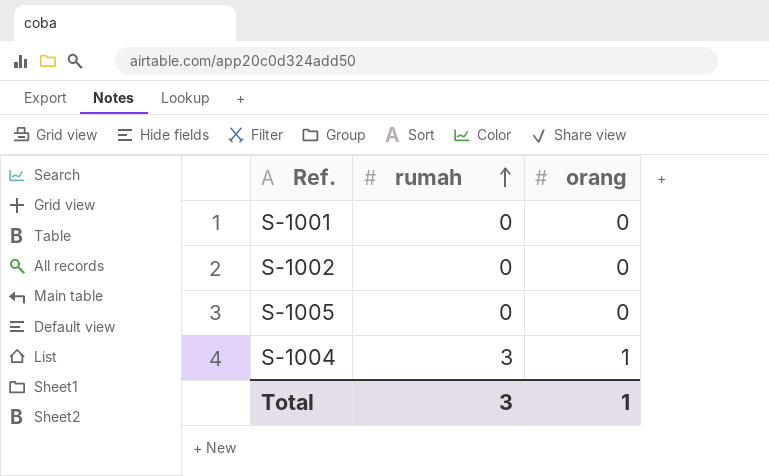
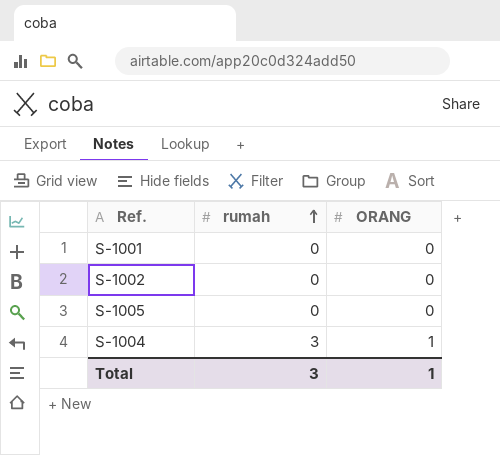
column name: orang -> ORANG

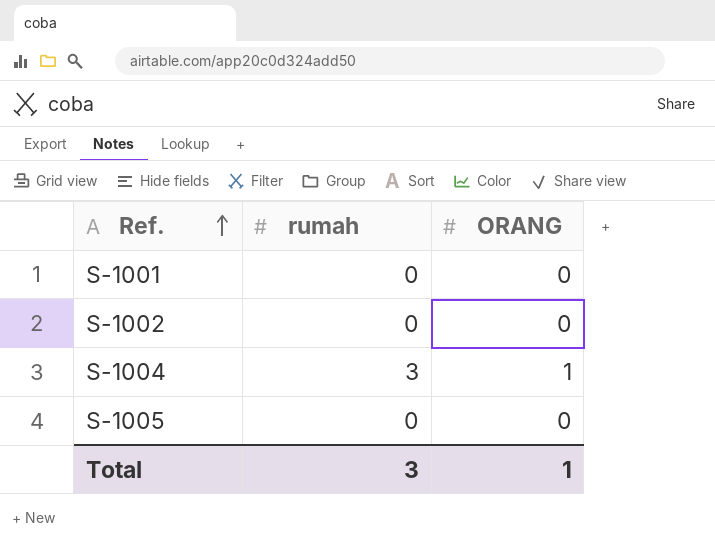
row order: rumah ascending -> Ref. ascending

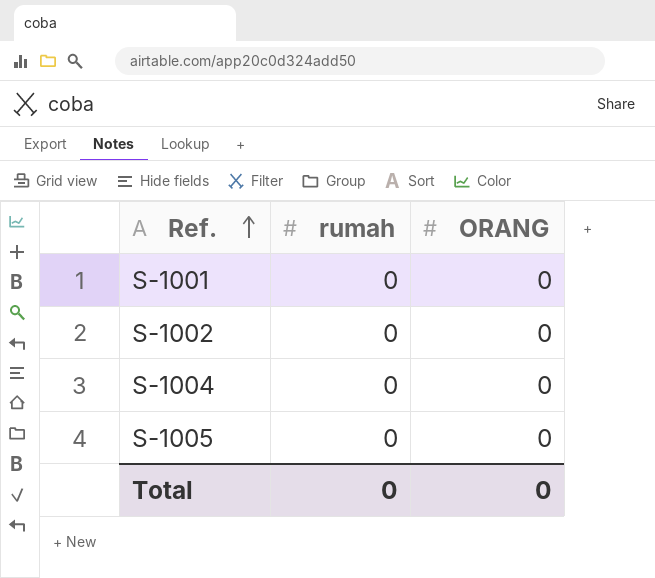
S-1004 | rumah: 3 -> 0
S-1004 | ORANG: 1 -> 0
Total | rumah: 3 -> 0
Total | ORANG: 1 -> 0

